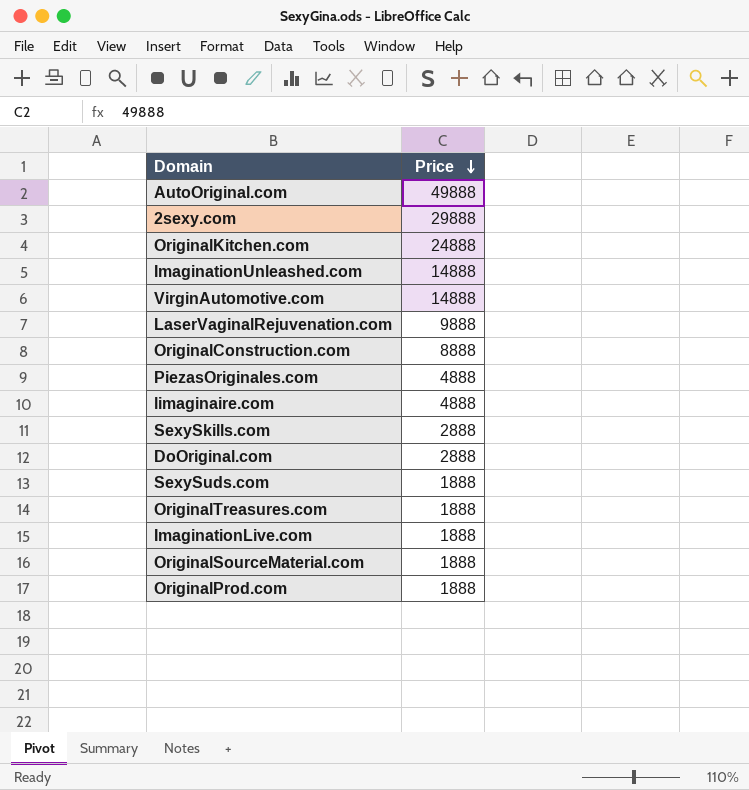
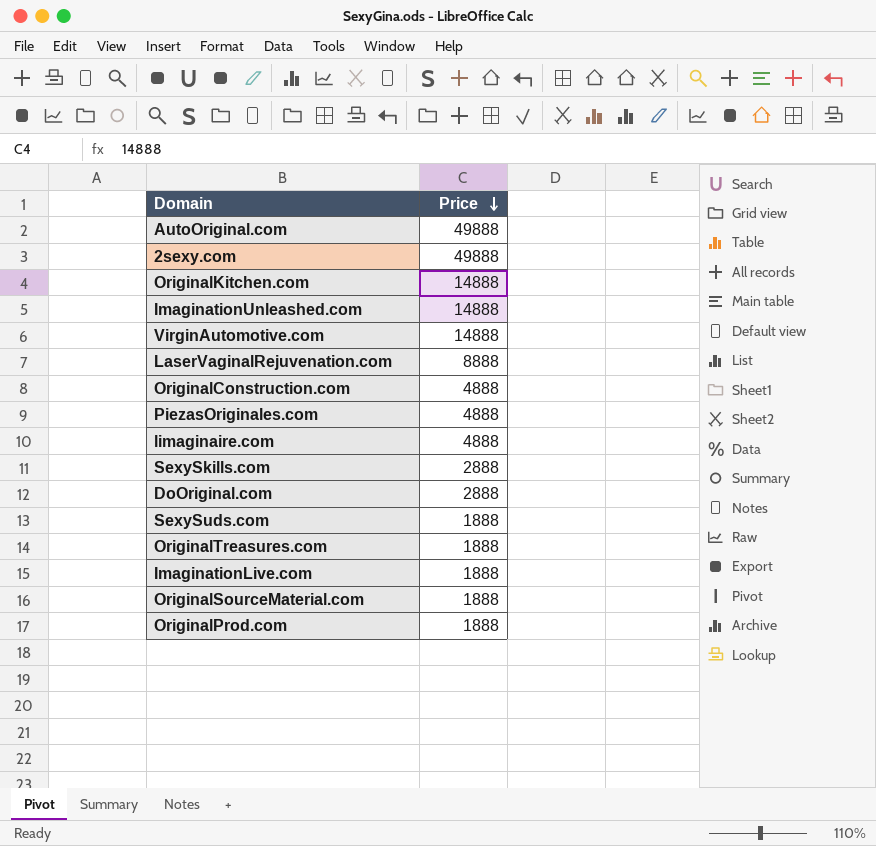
2sexy.com | Price: 29888 -> 49888
OriginalKitchen.com | Price: 24888 -> 14888
LaserVaginalRejuvenation.com | Price: 9888 -> 8888
OriginalConstruction.com | Price: 8888 -> 4888

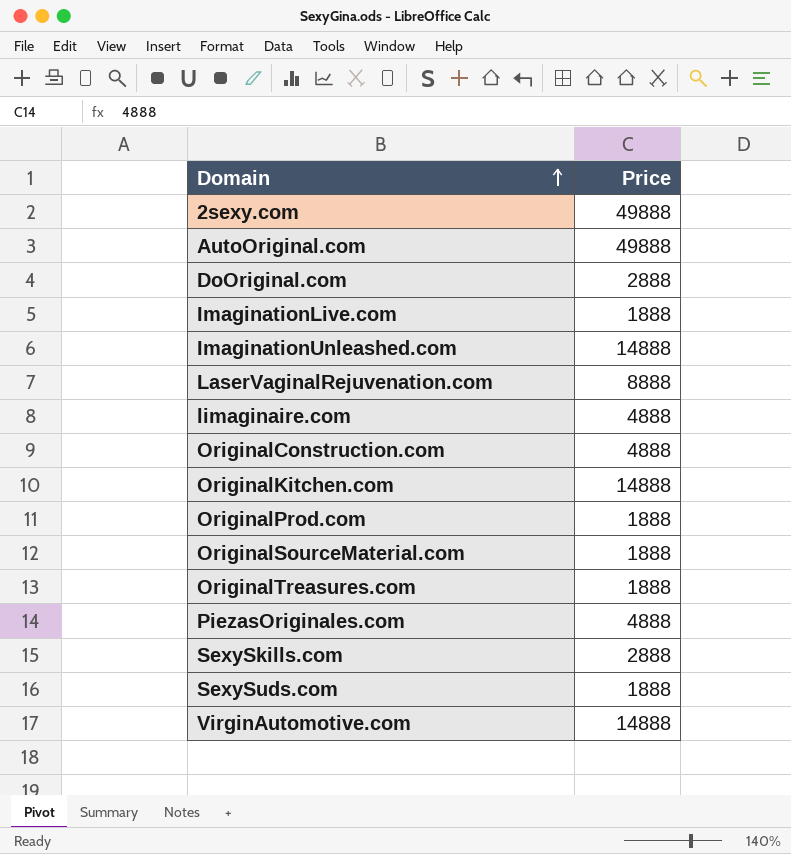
row order: Price descending -> Domain ascending

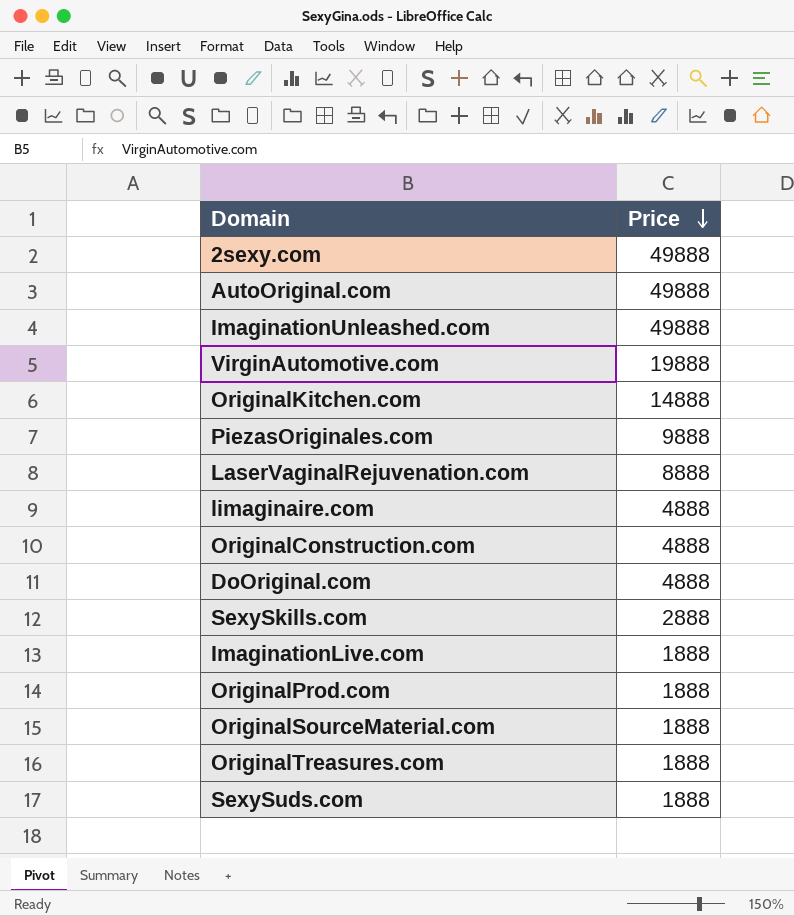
row order: Domain ascending -> Price descending
ImaginationUnleashed.com | Price: 14888 -> 49888
VirginAutomotive.com | Price: 14888 -> 19888
PiezasOriginales.com | Price: 4888 -> 9888
DoOriginal.com | Price: 2888 -> 4888

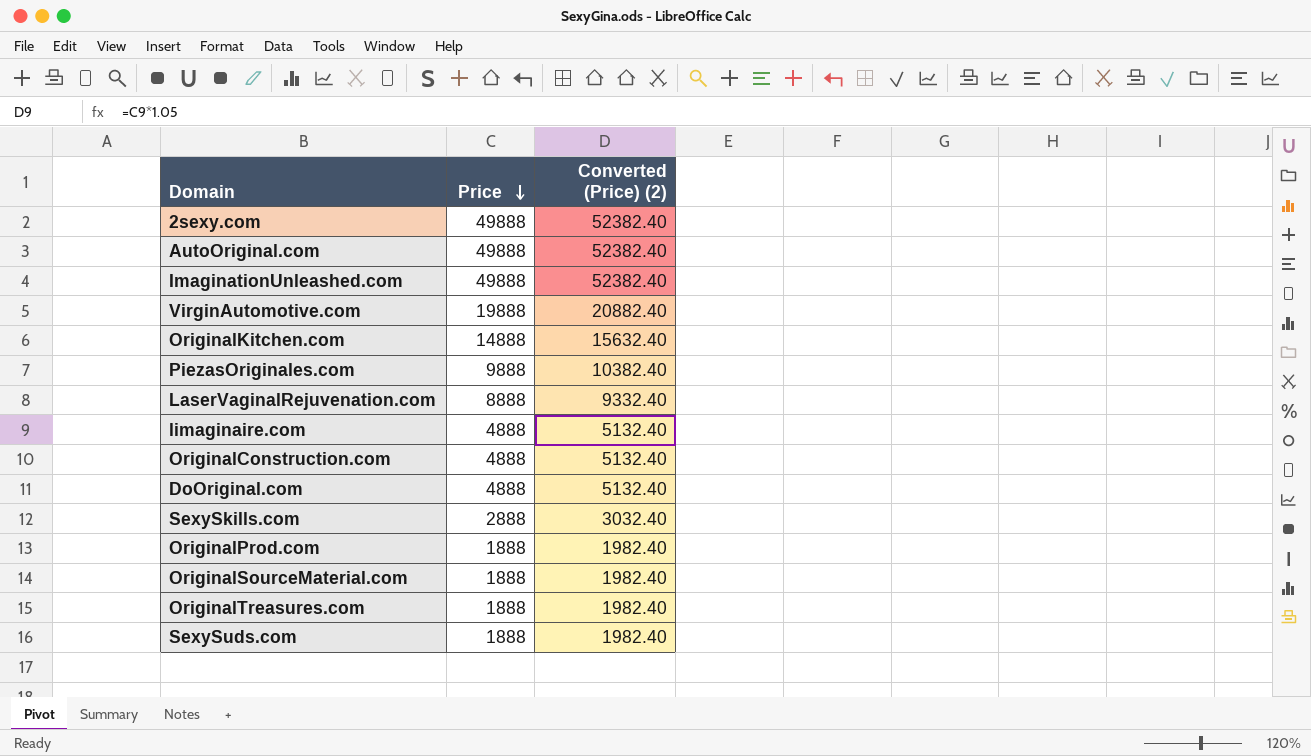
column Converted (Price) (2) | formula: none -> [Price] * 1.05
row ImaginationLive.com: 1888 -> none

